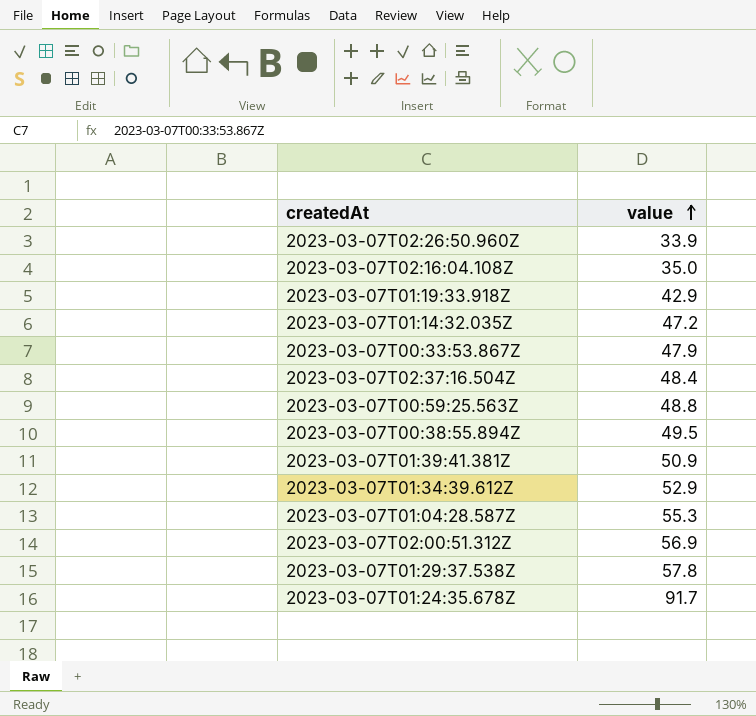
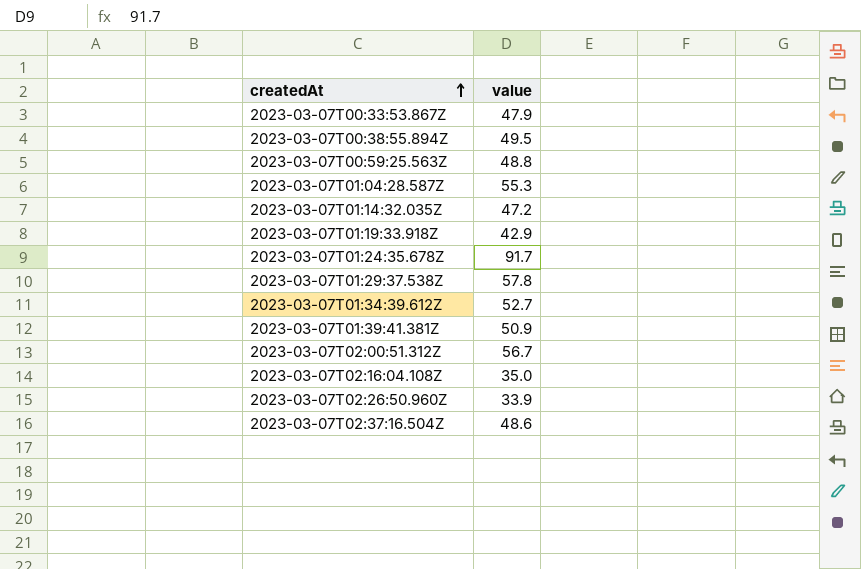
row order: value ascending -> createdAt ascending
2023-03-07T01:34:39.612Z | value: 52.9 -> 52.7
2023-03-07T02:00:51.312Z | value: 56.9 -> 56.7
2023-03-07T02:37:16.504Z | value: 48.4 -> 48.6

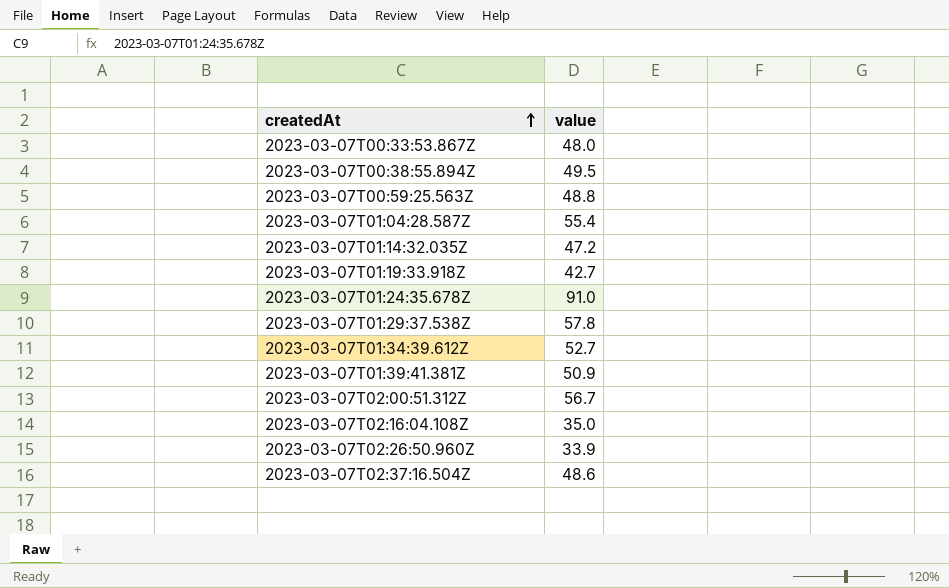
2023-03-07T00:33:53.867Z | value: 47.9 -> 48.0
2023-03-07T01:04:28.587Z | value: 55.3 -> 55.4
2023-03-07T01:19:33.918Z | value: 42.9 -> 42.7
2023-03-07T01:24:35.678Z | value: 91.7 -> 91.0

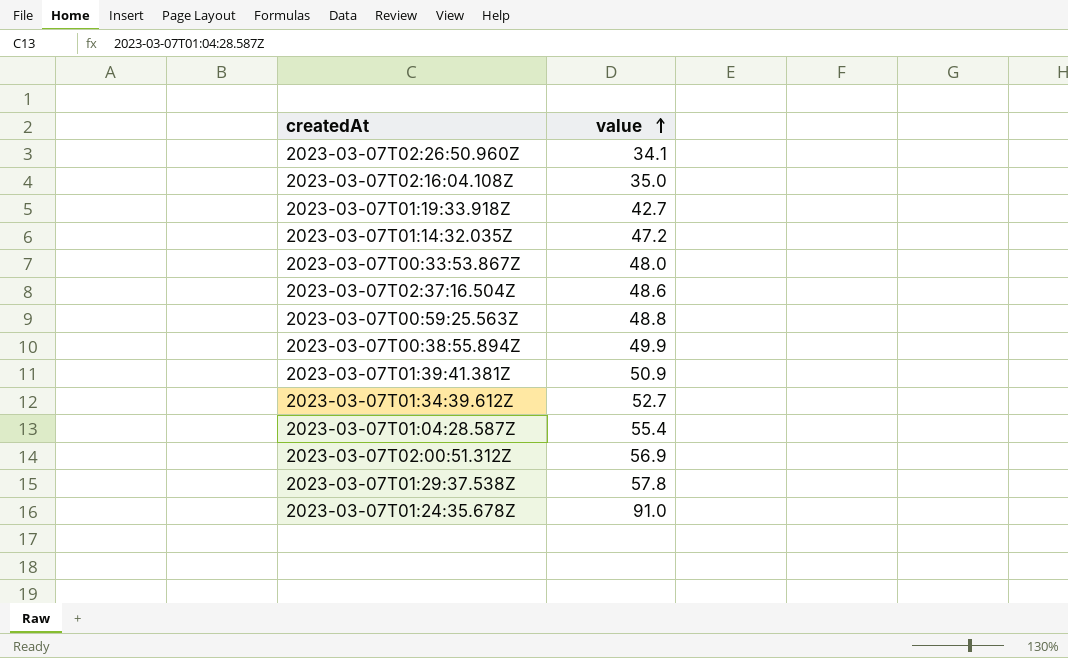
row order: createdAt ascending -> value ascending
2023-03-07T02:26:50.960Z | value: 33.9 -> 34.1
2023-03-07T00:38:55.894Z | value: 49.5 -> 49.9
2023-03-07T02:00:51.312Z | value: 56.7 -> 56.9

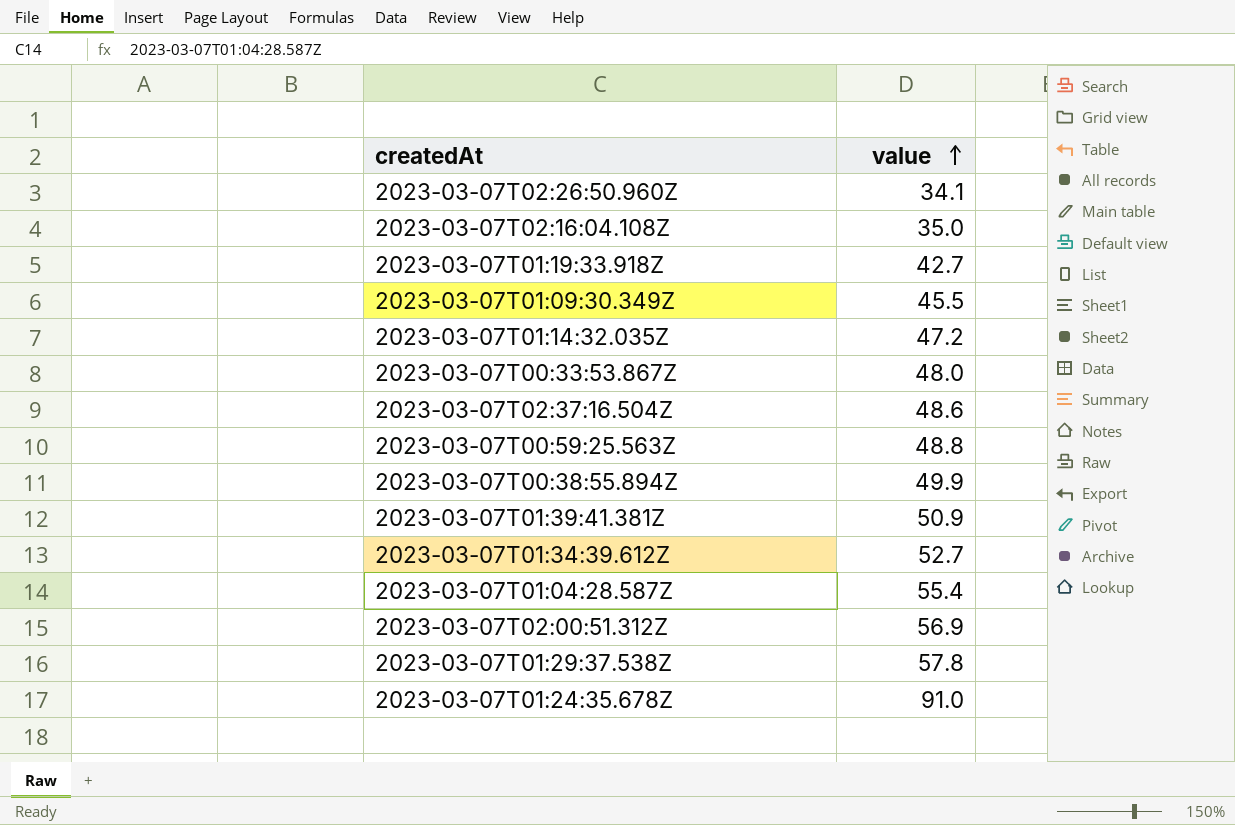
row 2023-03-07T01:09:30.349Z: none -> 45.5

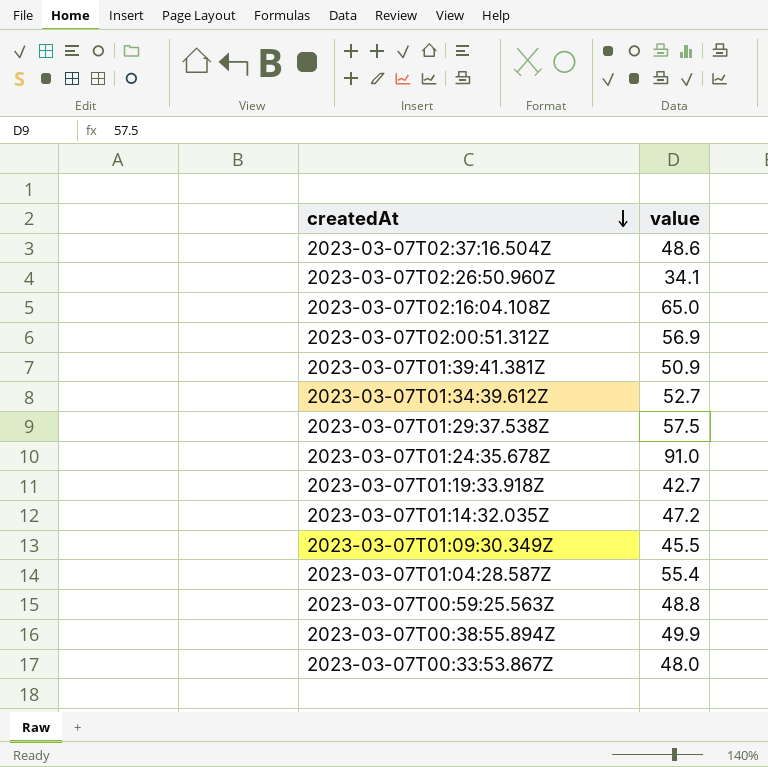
row order: value ascending -> createdAt descending
2023-03-07T02:16:04.108Z | value: 35.0 -> 65.0
2023-03-07T01:29:37.538Z | value: 57.8 -> 57.5

